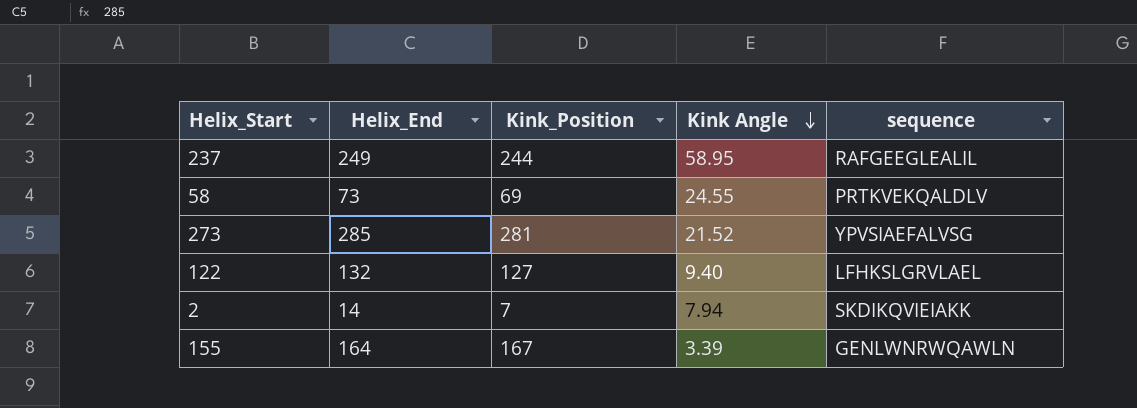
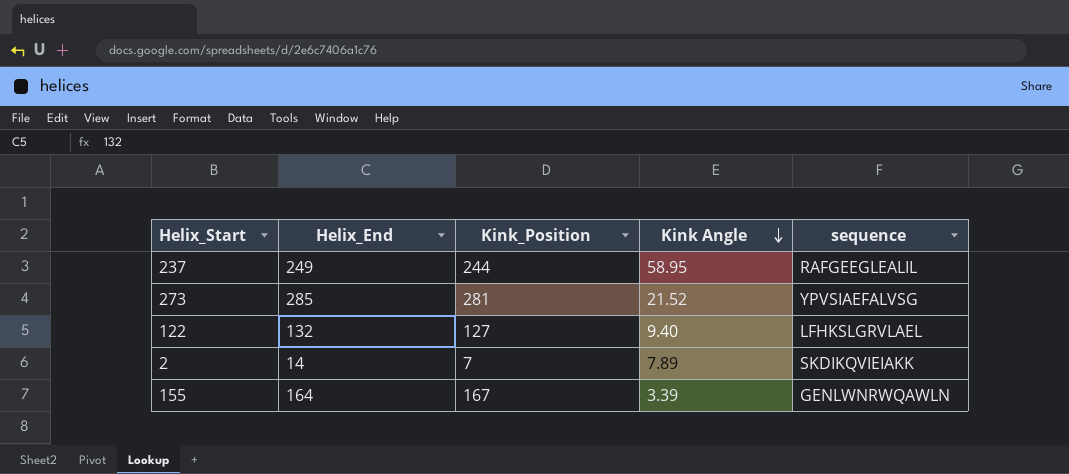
row 58: 73 | 69 | 24.55 | PRTKVEKQALDLV -> none
2 | Kink Angle: 7.94 -> 7.89

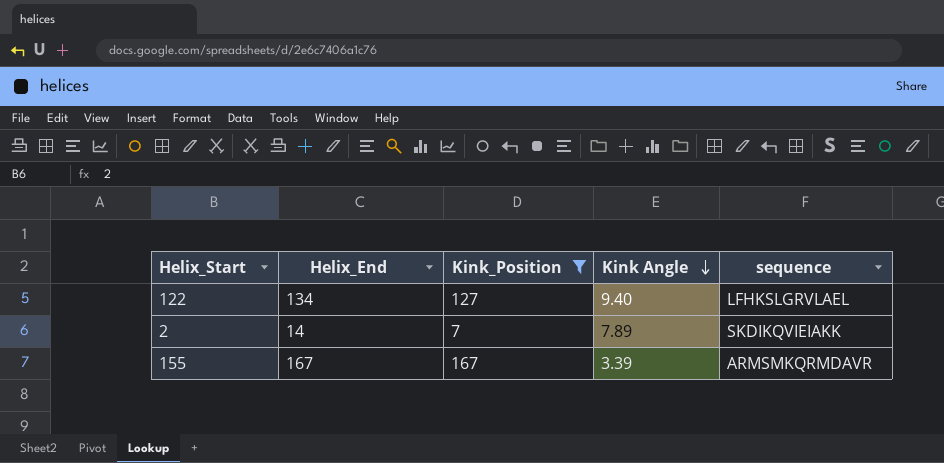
filter: none -> Kink_Position <= 167
122 | Helix_End: 132 -> 134
155 | Helix_End: 164 -> 167
155 | sequence: GENLWNRWQAWLN -> ARMSMKQRMDAVR

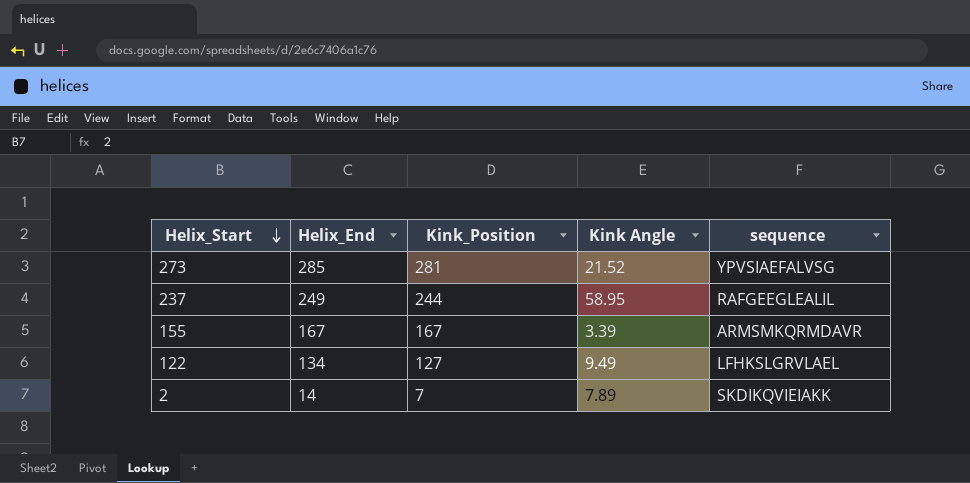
filter: Kink_Position <= 167 -> none
row order: Kink Angle descending -> Helix_Start descending
122 | Kink Angle: 9.40 -> 9.49

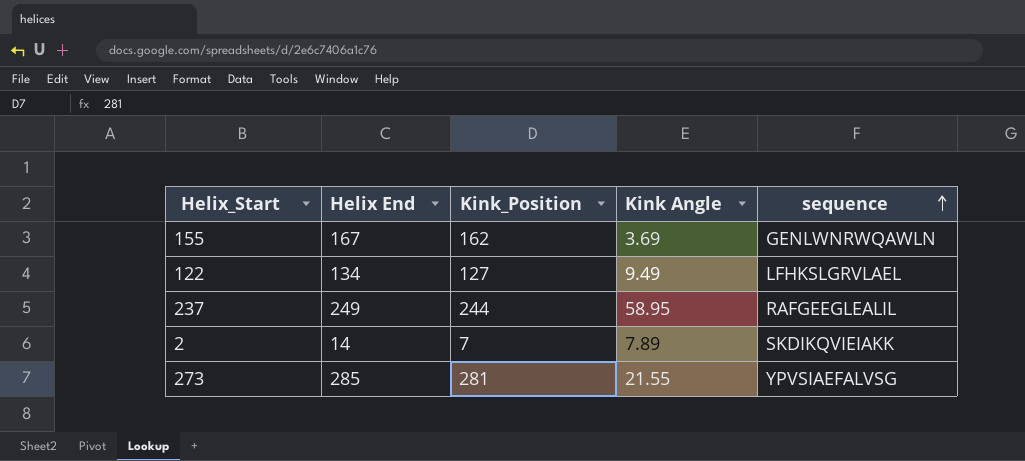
row order: Helix_Start descending -> sequence ascending
column name: Helix_End -> Helix End
155 | Kink_Position: 167 -> 162
155 | Kink Angle: 3.39 -> 3.69
155 | sequence: ARMSMKQRMDAVR -> GENLWNRWQAWLN
273 | Kink Angle: 21.52 -> 21.55

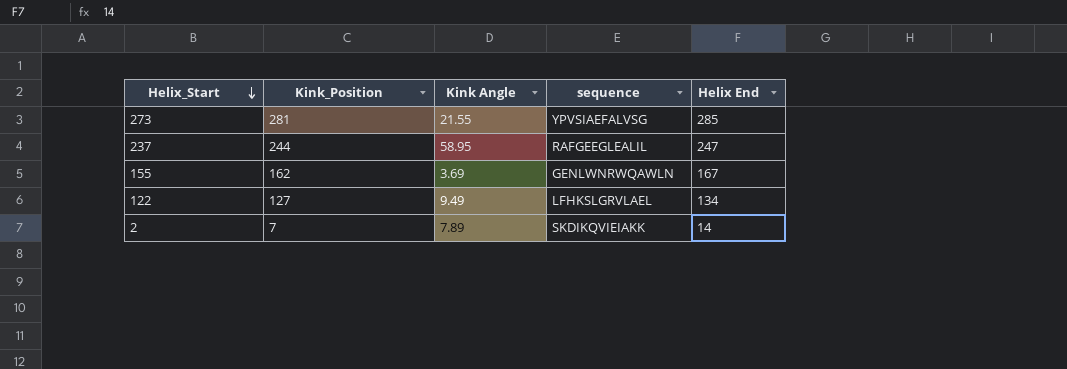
row order: sequence ascending -> Helix_Start descending
column Helix End | position: 2 -> 5
237 | Helix End: 249 -> 247

